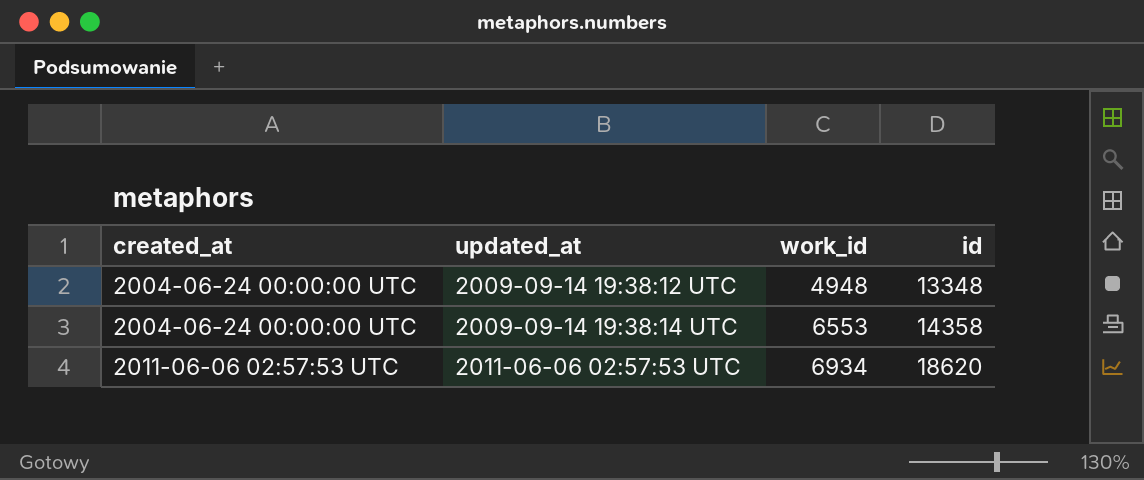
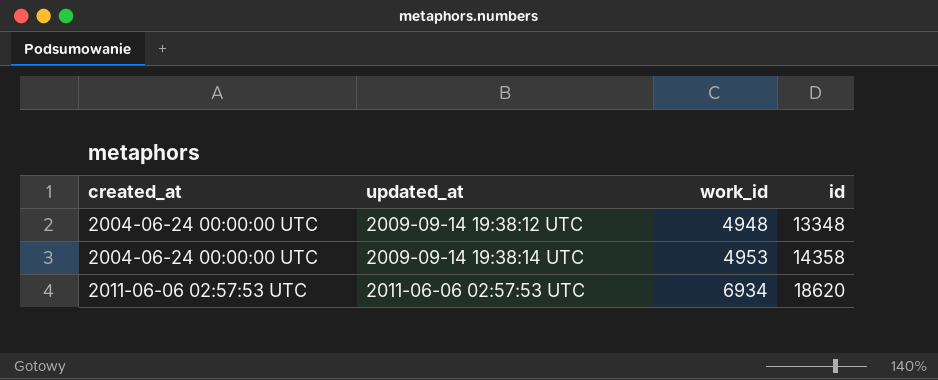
2009-09-14 19:38:14 UTC | work_id: 6553 -> 4953

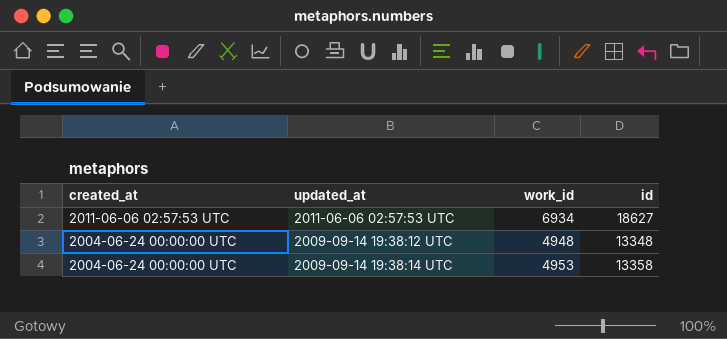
row order: created_at ascending -> created_at descending
2011-06-06 02:57:53 UTC | id: 18620 -> 18627
2009-09-14 19:38:14 UTC | id: 14358 -> 13358

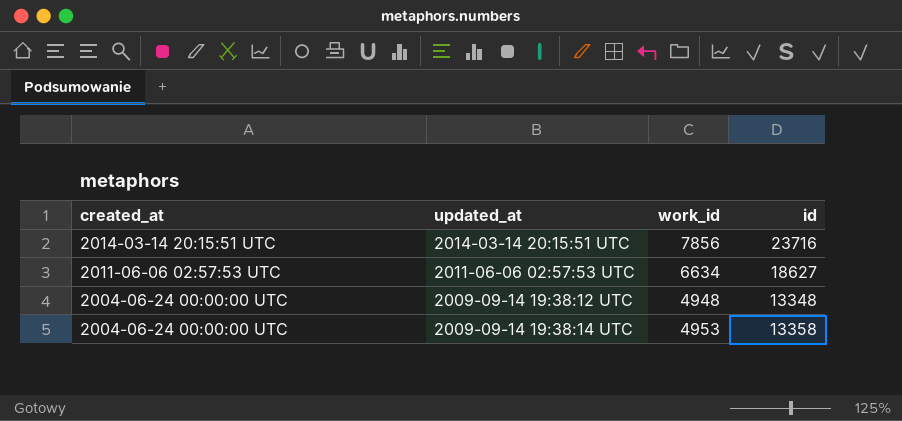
row 2014-03-14 20:15:51 UTC: none -> 2014-03-14 20:15:51 UTC | 7856 | 23716
2011-06-06 02:57:53 UTC | work_id: 6934 -> 6634

